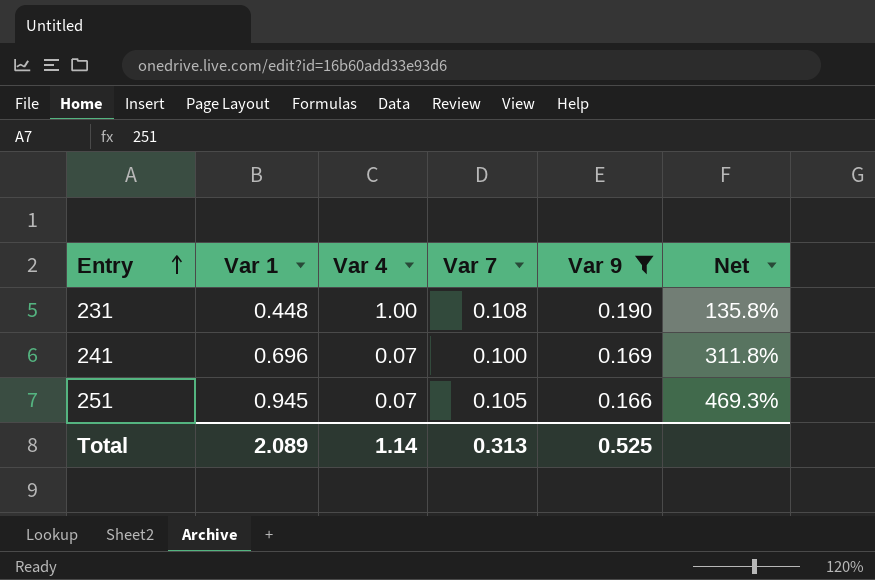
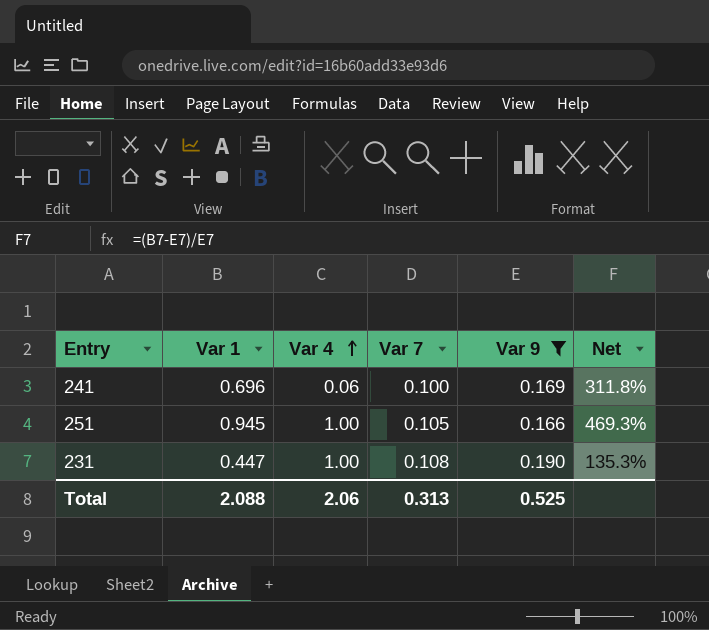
row order: Entry ascending -> Var 4 ascending
241 | Var 4: 0.07 -> 0.06
251 | Var 4: 0.07 -> 1.00
231 | Var 1: 0.448 -> 0.447
231 | Net: 135.8% -> 135.3%
Total | Var 1: 2.089 -> 2.088
Total | Var 4: 1.14 -> 2.06

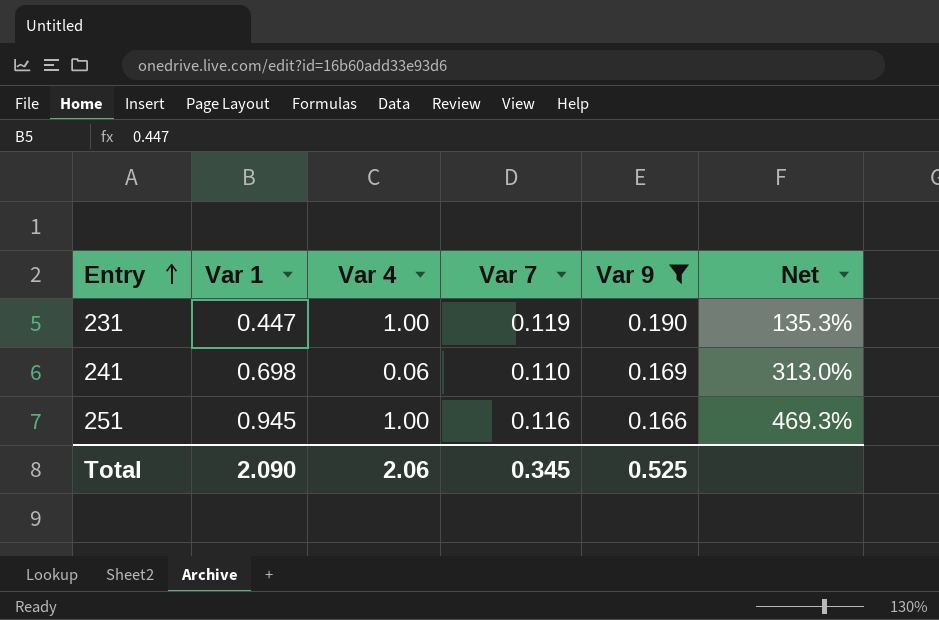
row order: Var 4 ascending -> Entry ascending
231 | Var 7: 0.108 -> 0.119
241 | Var 1: 0.696 -> 0.698
241 | Var 7: 0.100 -> 0.110
241 | Net: 311.8% -> 313.0%
251 | Var 7: 0.105 -> 0.116
Total | Var 1: 2.088 -> 2.090
Total | Var 7: 0.313 -> 0.345

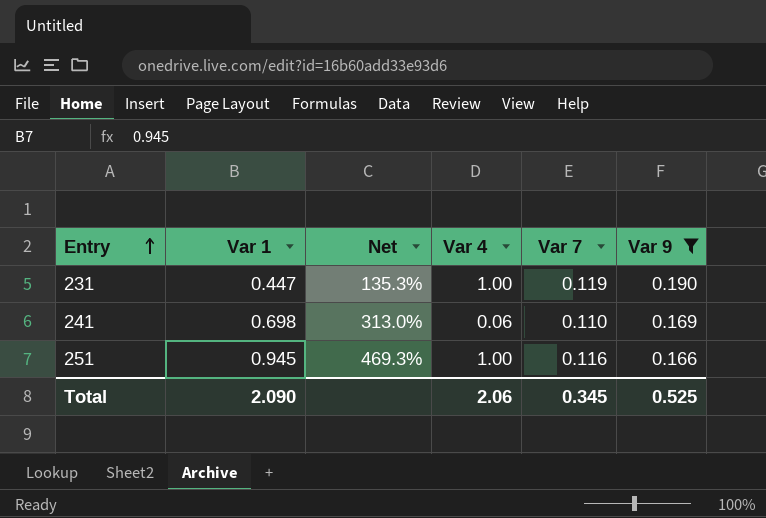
column Net | position: 6 -> 3

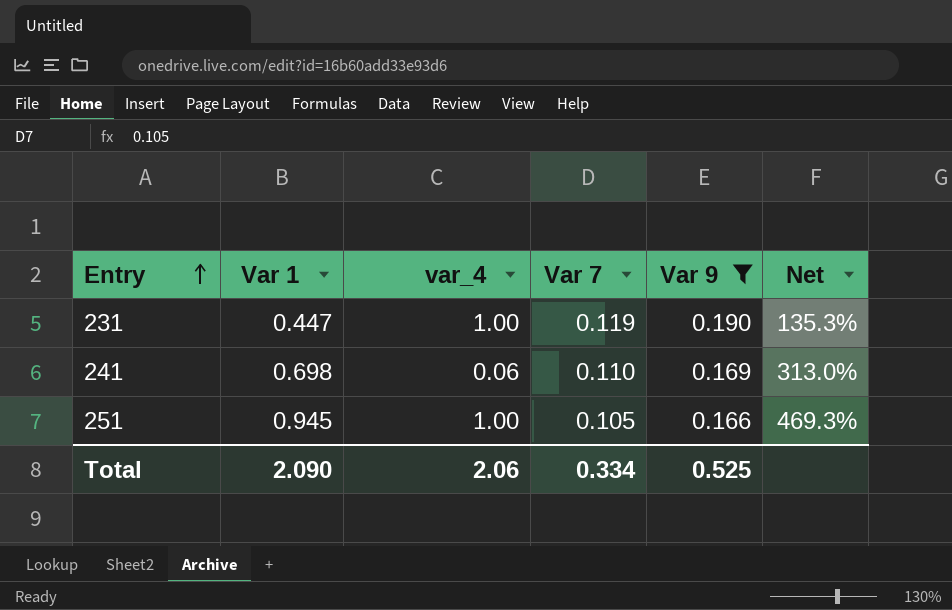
column name: Var 4 -> var_4
column Net | position: 3 -> 6
251 | Var 7: 0.116 -> 0.105
Total | Var 7: 0.345 -> 0.334

